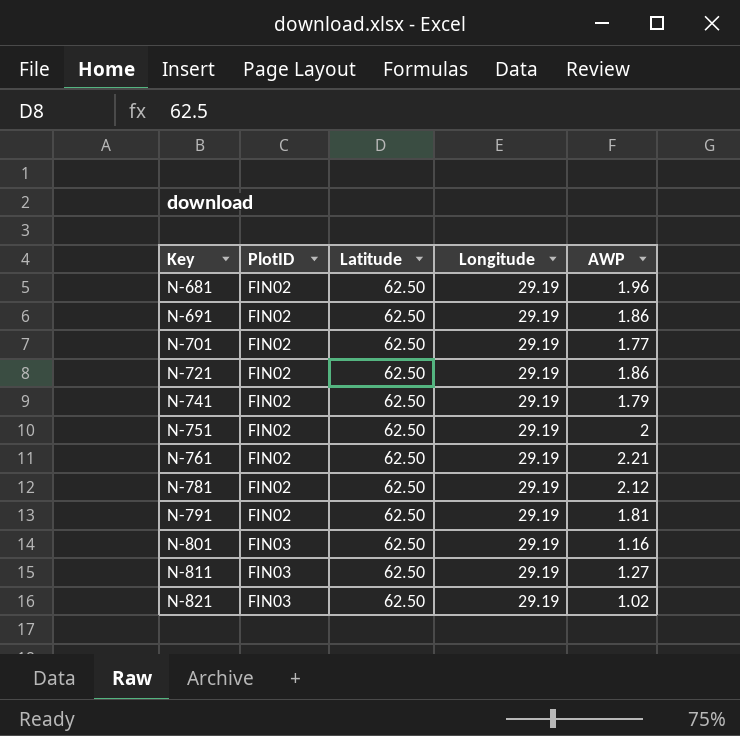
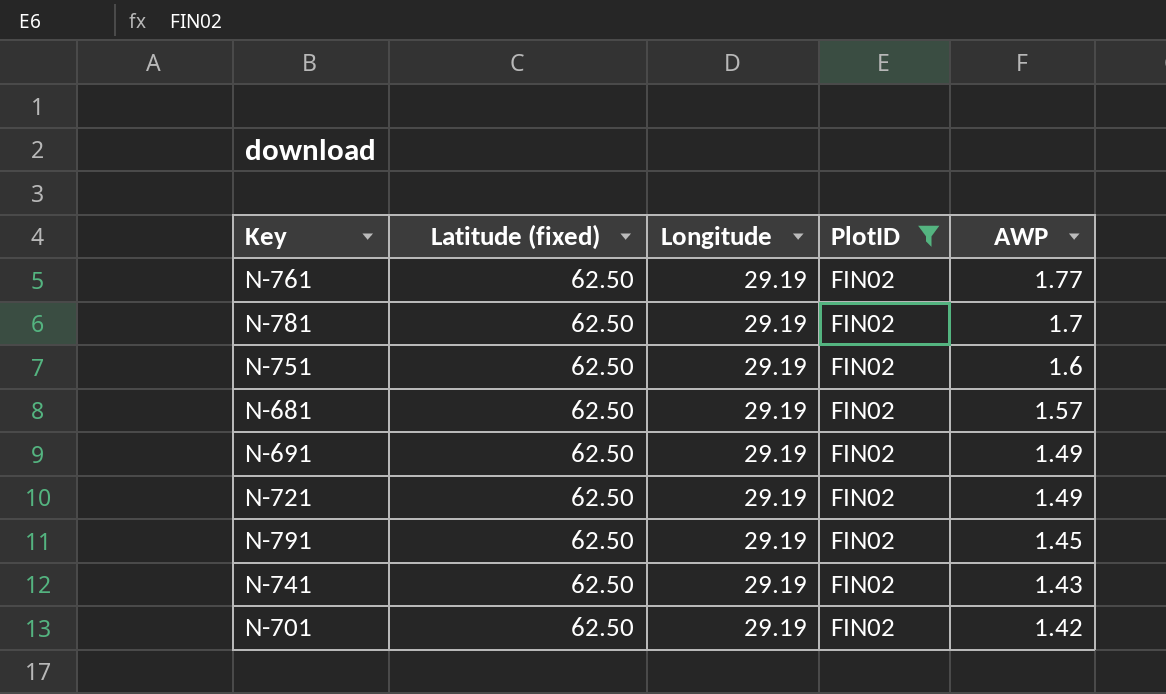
filter: none -> PlotID = FIN02
row order: Key ascending -> AWP descending
column name: Latitude -> Latitude (fixed)
column PlotID | position: 2 -> 4
N-761 | AWP: 2.21 -> 1.77
N-781 | AWP: 2.12 -> 1.7
N-751 | AWP: 2 -> 1.6
N-681 | AWP: 1.96 -> 1.57
N-691 | AWP: 1.86 -> 1.49
N-721 | AWP: 1.86 -> 1.49
N-791 | AWP: 1.81 -> 1.45
N-741 | AWP: 1.79 -> 1.43
N-701 | AWP: 1.77 -> 1.42

